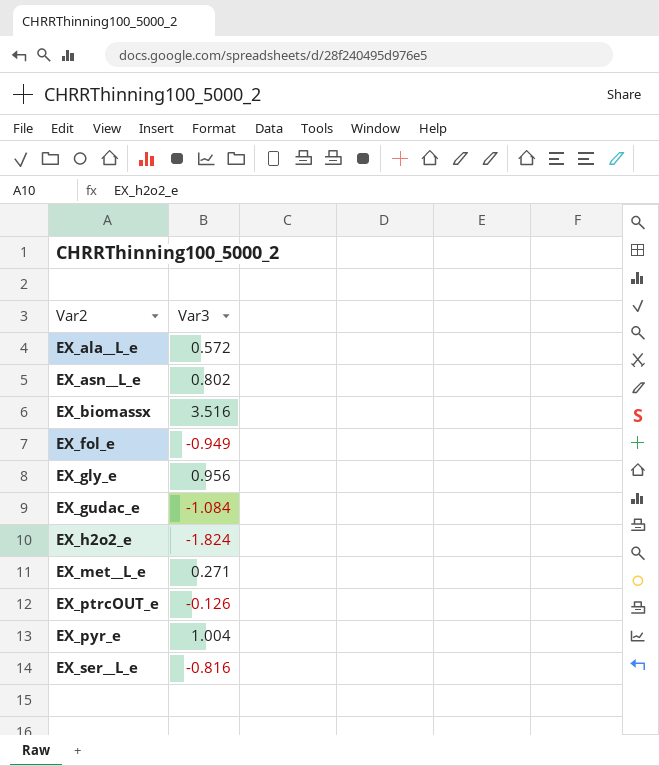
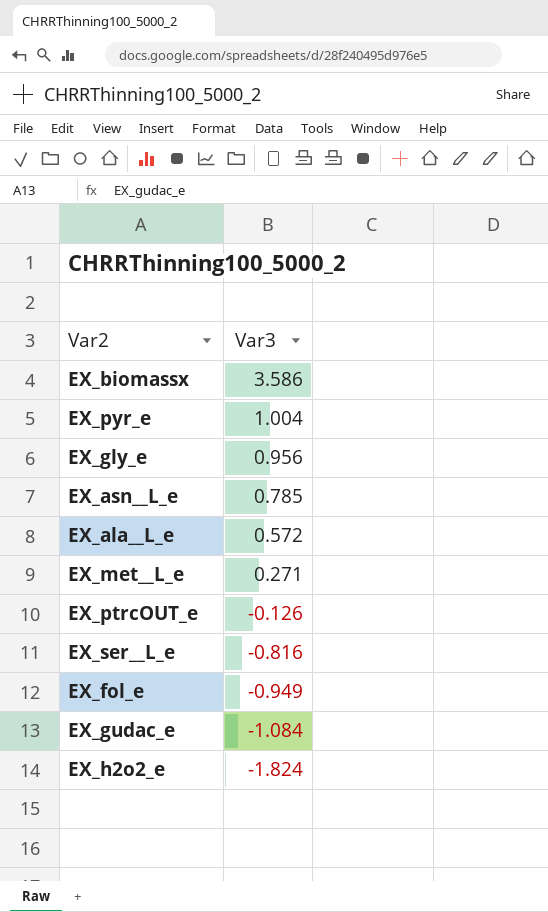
row order: Var2 ascending -> Var3 descending
EX_biomassx | Var3: 3.516 -> 3.586
EX_asn__L_e | Var3: 0.802 -> 0.785

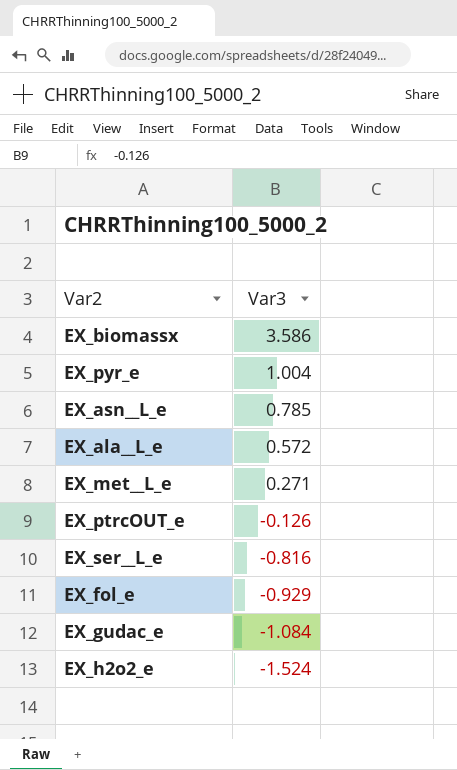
row EX_gly_e: 0.956 -> none
EX_fol_e | Var3: -0.949 -> -0.929
EX_h2o2_e | Var3: -1.824 -> -1.524

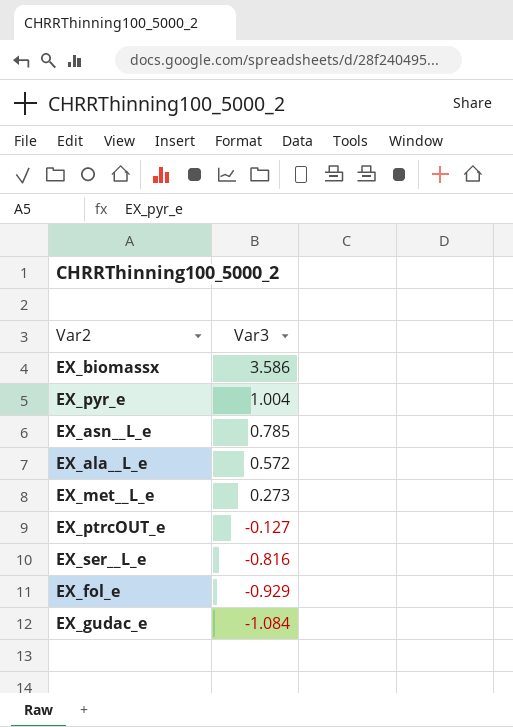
row EX_h2o2_e: -1.524 -> none
EX_met__L_e | Var3: 0.271 -> 0.273
EX_ptrcOUT_e | Var3: -0.126 -> -0.127

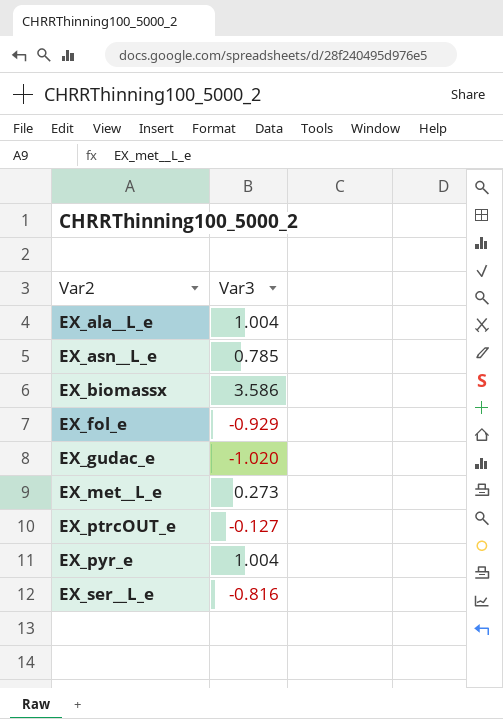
row order: Var3 descending -> Var2 ascending
EX_ala__L_e | Var3: 0.572 -> 1.004
EX_gudac_e | Var3: -1.084 -> -1.020

